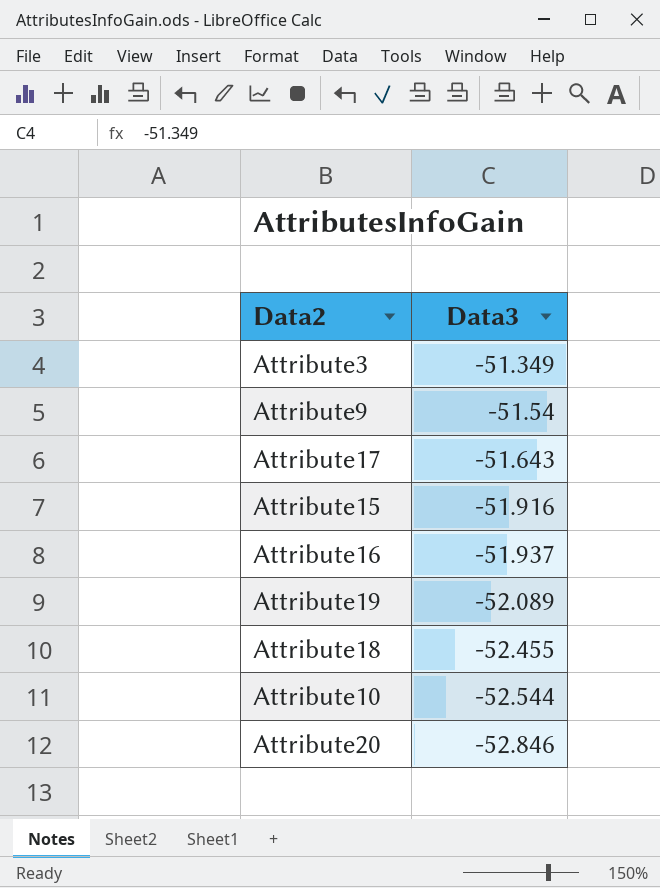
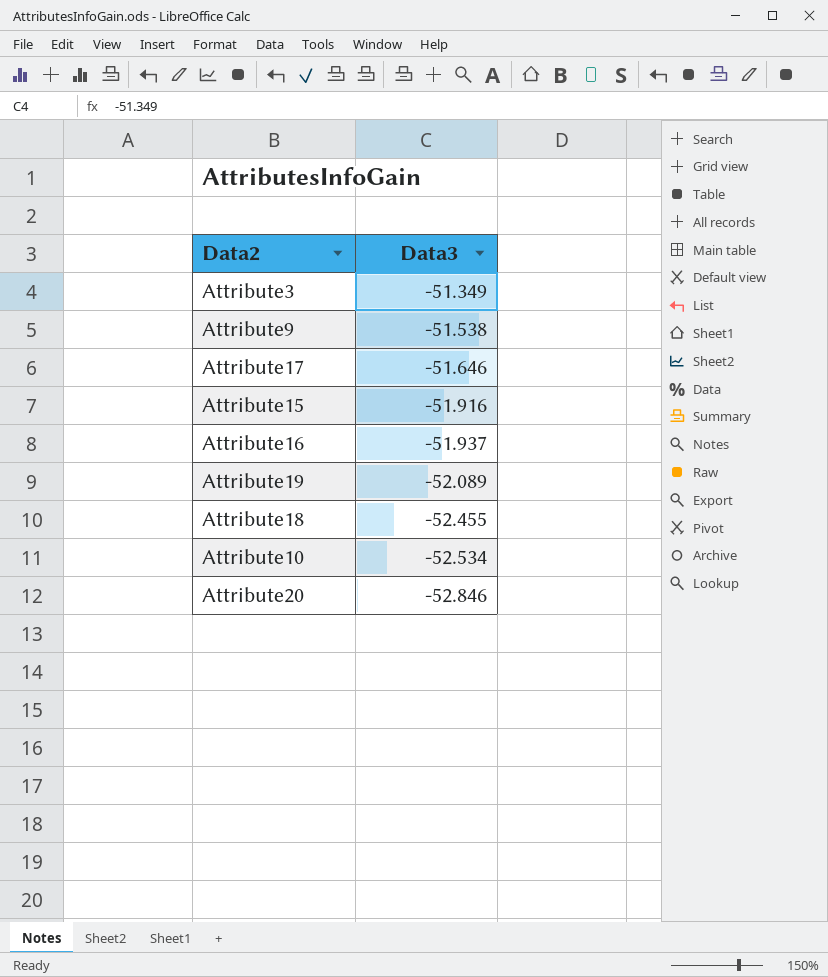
Attribute9 | Data3: -51.54 -> -51.538
Attribute17 | Data3: -51.643 -> -51.646
Attribute10 | Data3: -52.544 -> -52.534

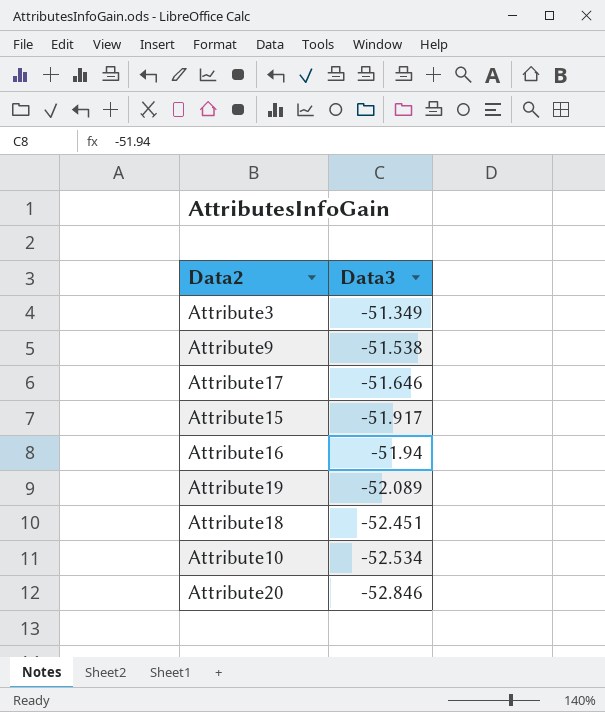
Attribute15 | Data3: -51.916 -> -51.917
Attribute16 | Data3: -51.937 -> -51.94
Attribute18 | Data3: -52.455 -> -52.451

